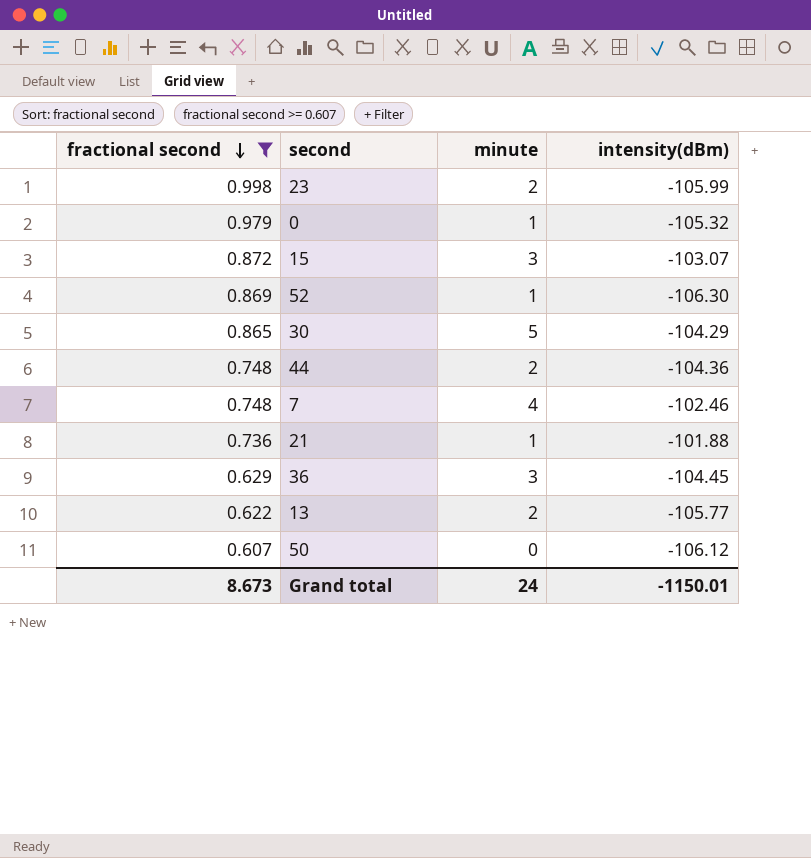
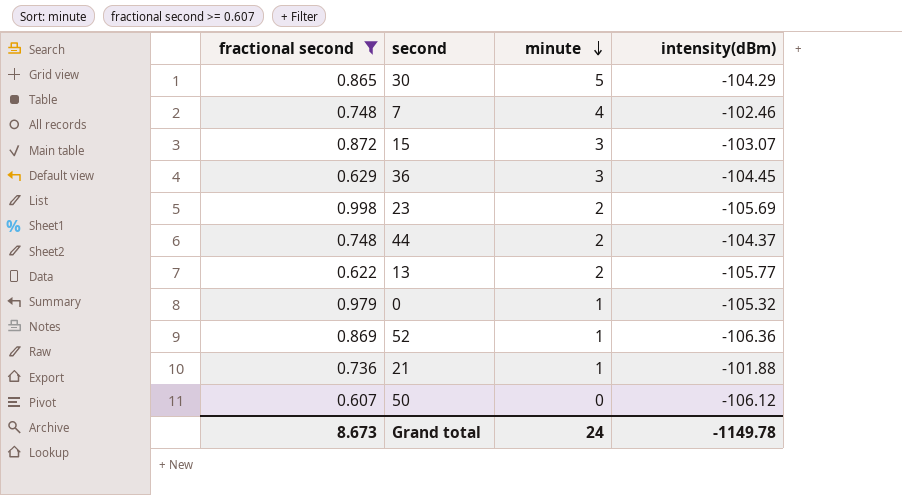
row order: fractional second descending -> minute descending
23 | intensity(dBm): -105.99 -> -105.69
44 | intensity(dBm): -104.36 -> -104.37
52 | intensity(dBm): -106.30 -> -106.36
Grand total | intensity(dBm): -1150.01 -> -1149.78

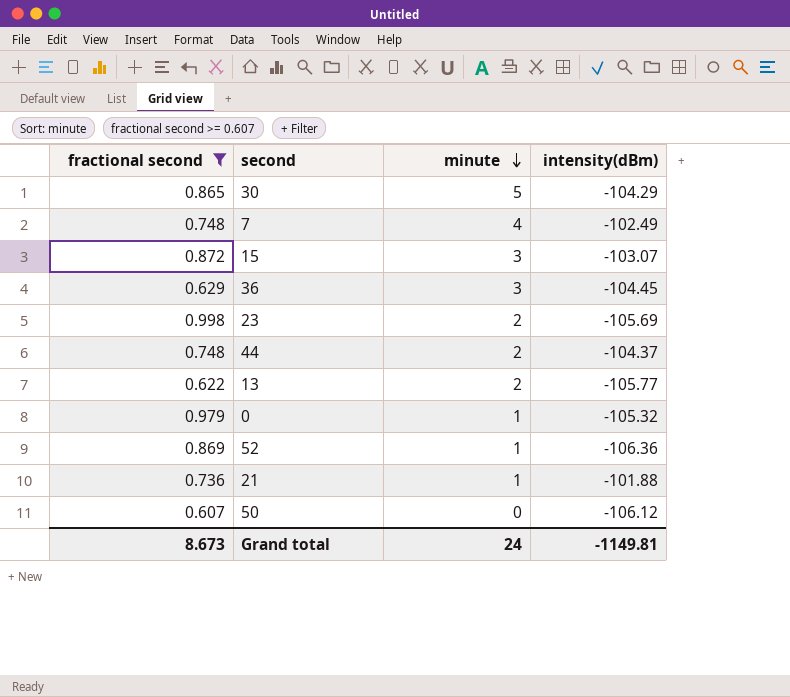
7 | intensity(dBm): -102.46 -> -102.49
Grand total | intensity(dBm): -1149.78 -> -1149.81

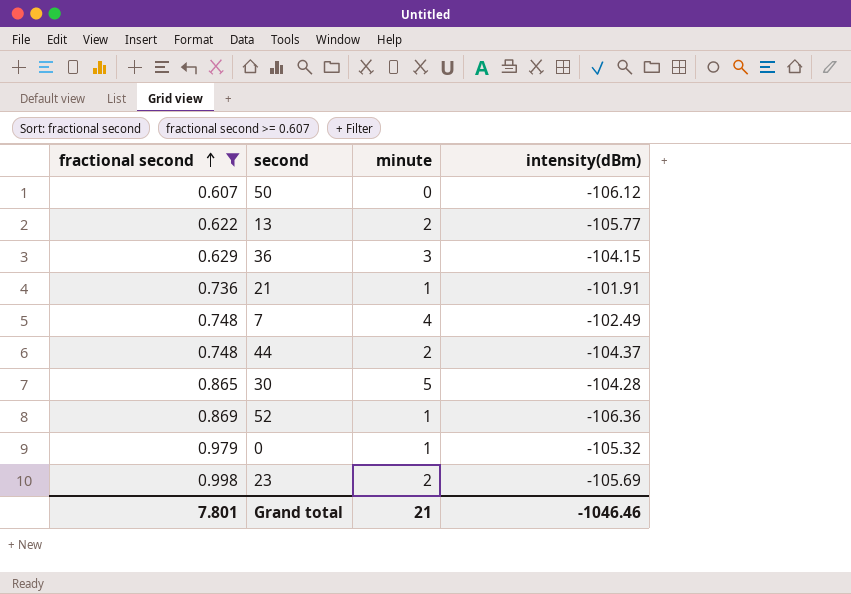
row order: minute descending -> fractional second ascending
row 15: 0.872 | 3 | -103.07 -> none
36 | intensity(dBm): -104.45 -> -104.15
21 | intensity(dBm): -101.88 -> -101.91
30 | intensity(dBm): -104.29 -> -104.28
Grand total | fractional second: 8.673 -> 7.801
Grand total | minute: 24 -> 21
Grand total | intensity(dBm): -1149.81 -> -1046.46

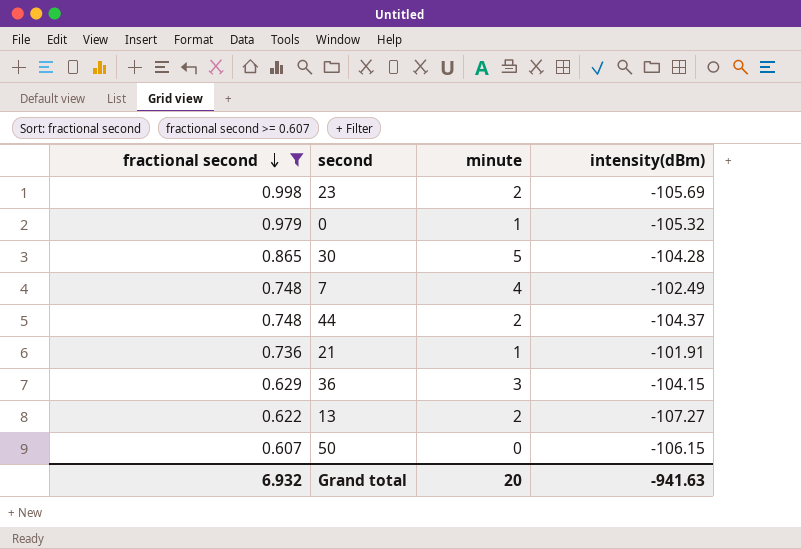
row order: fractional second ascending -> fractional second descending
row 52: 0.869 | 1 | -106.36 -> none
13 | intensity(dBm): -105.77 -> -107.27
50 | intensity(dBm): -106.12 -> -106.15
Grand total | fractional second: 7.801 -> 6.932
Grand total | minute: 21 -> 20
Grand total | intensity(dBm): -1046.46 -> -941.63

